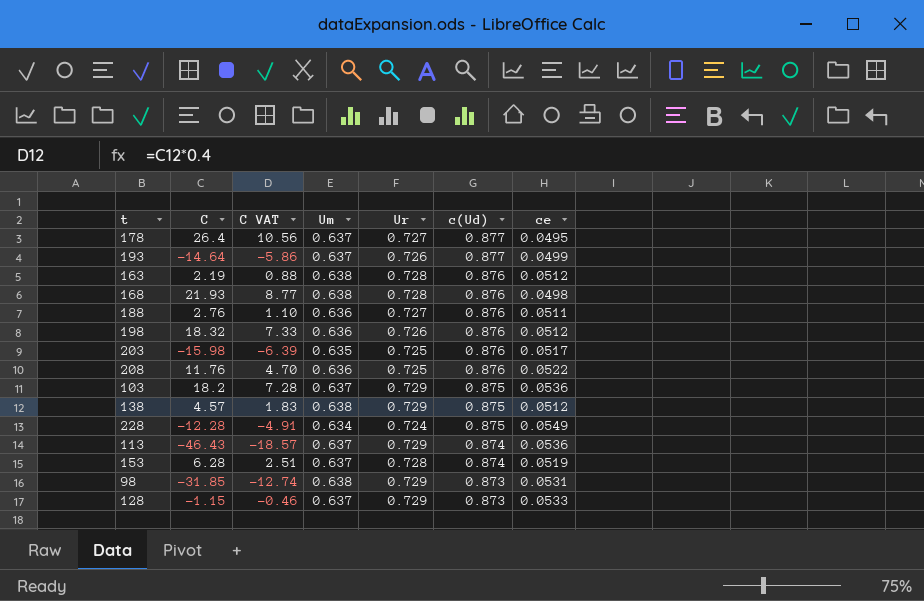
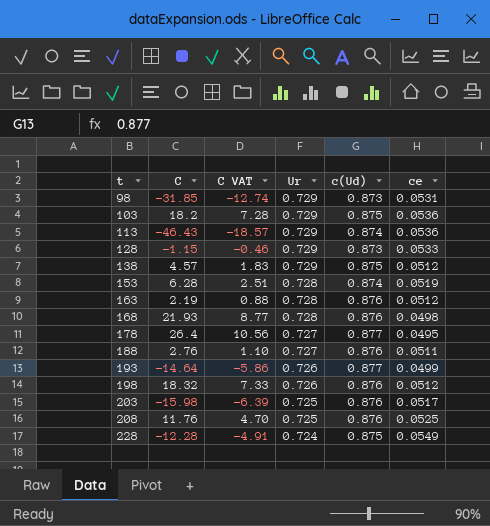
row order: c(Ud) descending -> t ascending
column Um | position: 4 -> none
208 | ce: 0.0522 -> 0.0525

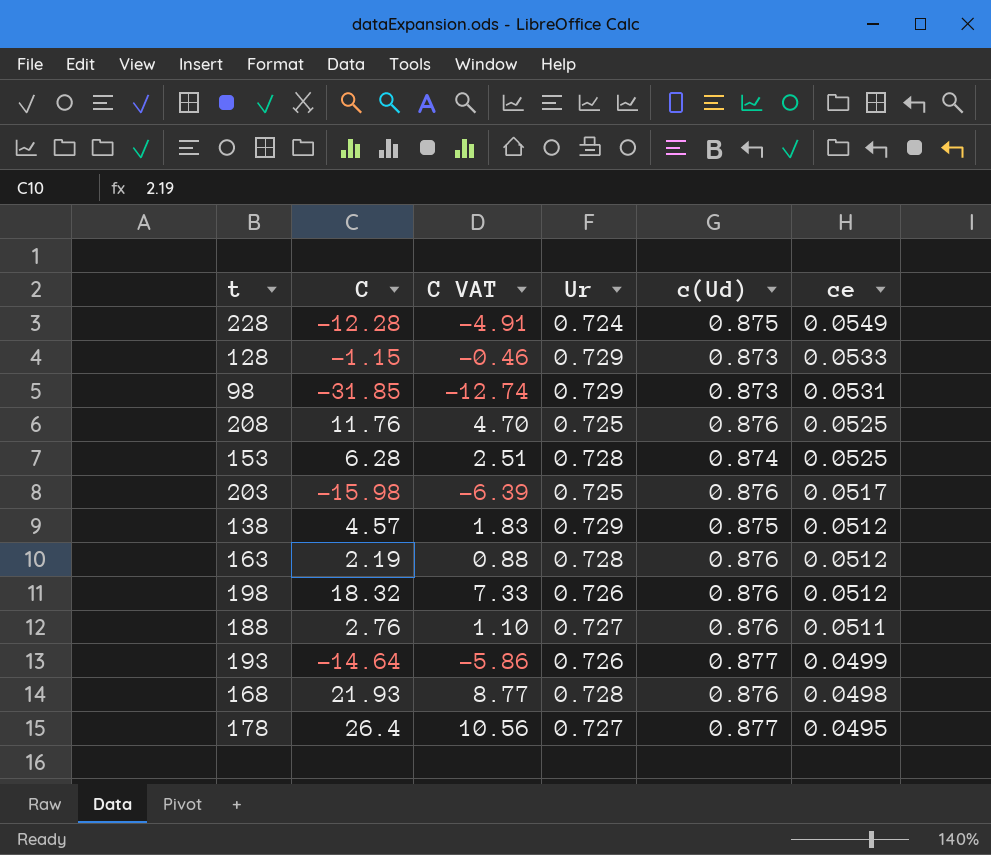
row order: t ascending -> ce descending
row 103: 18.2 | 7.28 | 0.729 | 0.875 | 0.0536 -> none
row 113: -46.43 | -18.57 | 0.729 | 0.874 | 0.0536 -> none
153 | ce: 0.0519 -> 0.0525

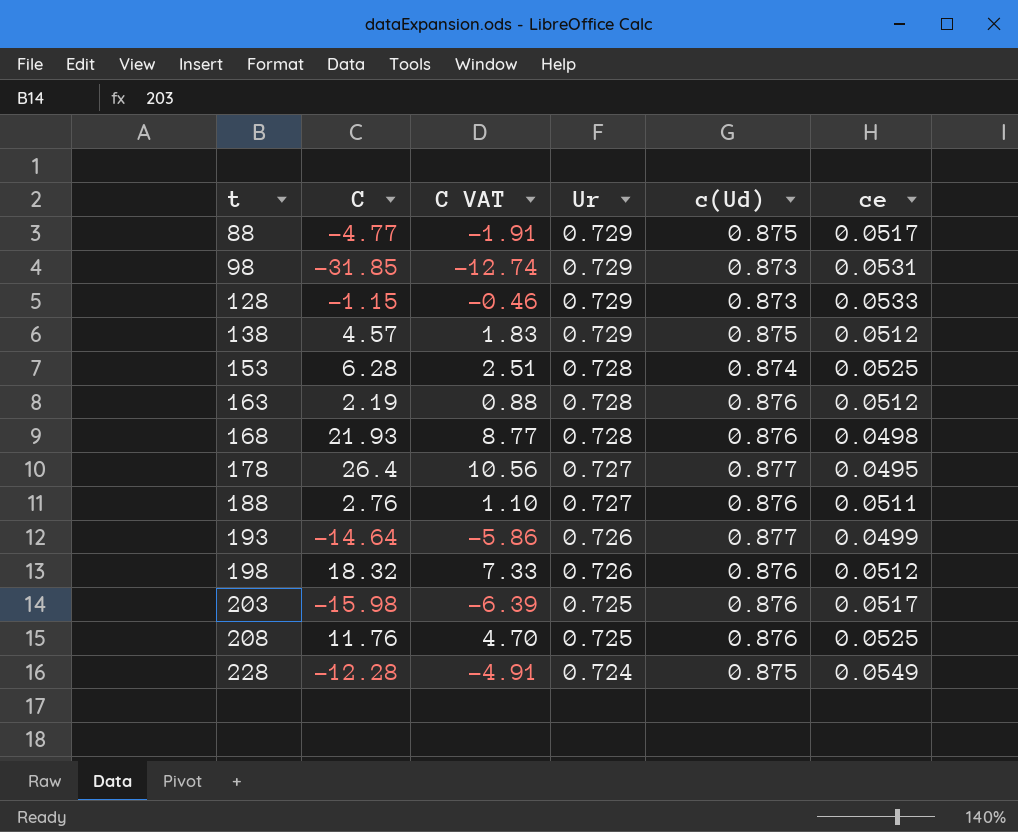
row order: ce descending -> t ascending
row 88: none -> -4.77 | -1.91 | 0.729 | 0.875 | 0.0517

